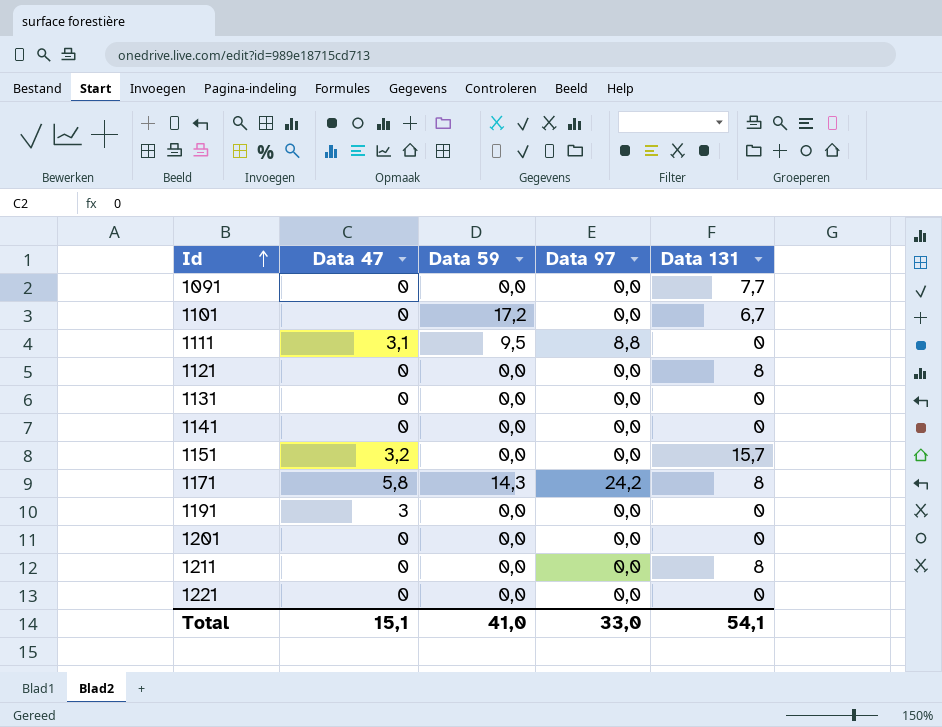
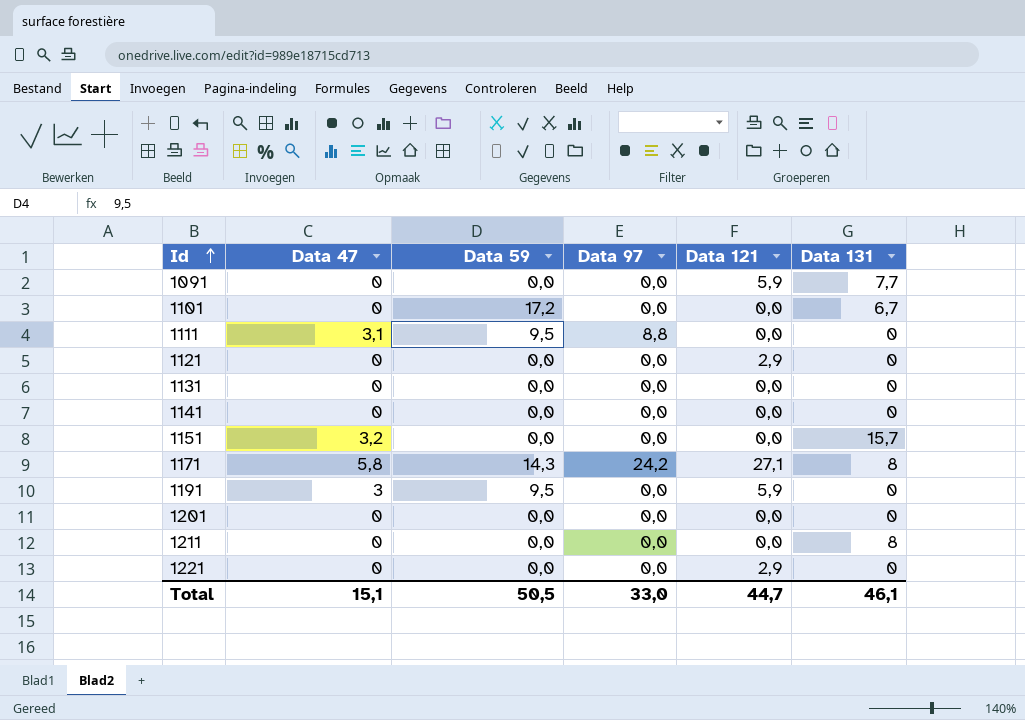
column Data 121 | position: none -> 5
1121 | Data 131: 8 -> 0
1191 | Data 59: 0,0 -> 9,5
Total | Data 59: 41,0 -> 50,5
Total | Data 131: 54,1 -> 46,1

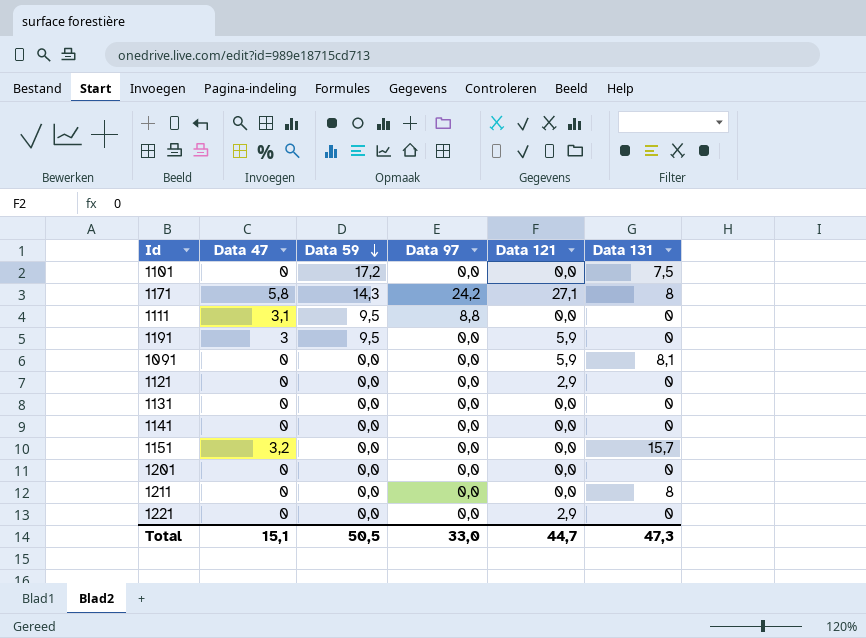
row order: Id ascending -> Data 59 descending
1101 | Data 131: 6,7 -> 7,5
1091 | Data 131: 7,7 -> 8,1
Total | Data 131: 46,1 -> 47,3

